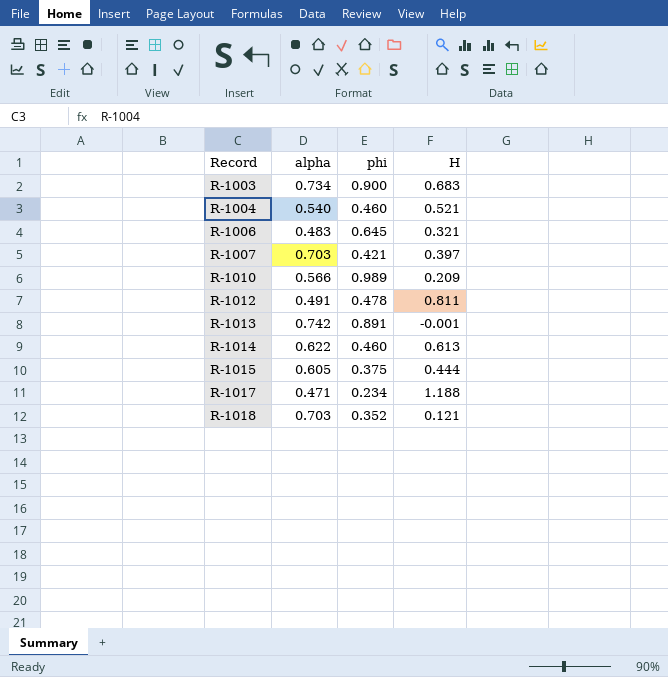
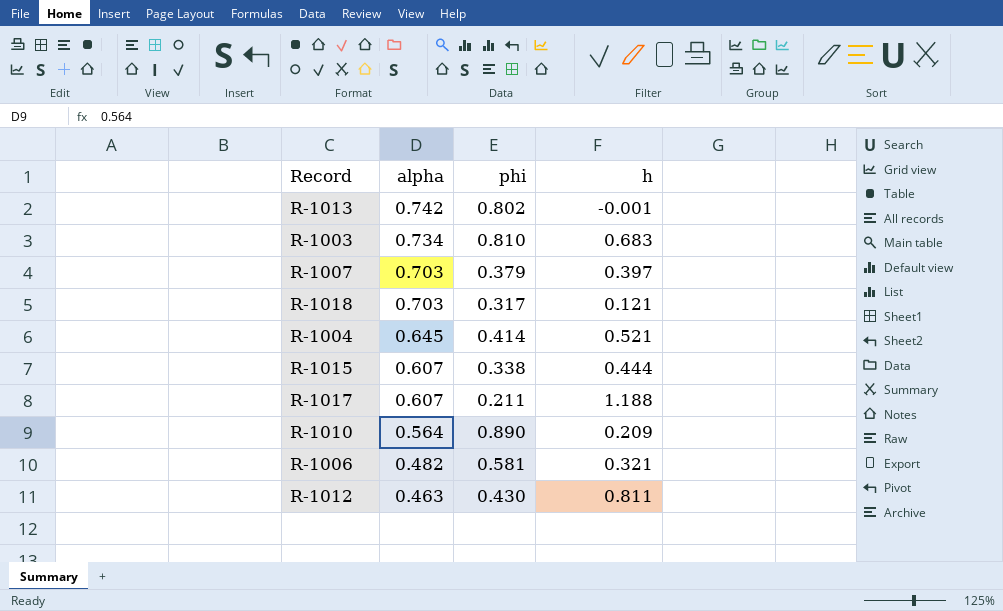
row order: Record ascending -> alpha descending
column name: H -> h
row R-1014: 0.622 | 0.460 | 0.613 -> none
R-1013 | phi: 0.891 -> 0.802
R-1003 | phi: 0.900 -> 0.810
R-1007 | phi: 0.421 -> 0.379
R-1018 | phi: 0.352 -> 0.317
R-1004 | alpha: 0.540 -> 0.645
R-1004 | phi: 0.460 -> 0.414
R-1015 | alpha: 0.605 -> 0.607
R-1015 | phi: 0.375 -> 0.338
R-1017 | alpha: 0.471 -> 0.607
R-1017 | phi: 0.234 -> 0.211
R-1010 | alpha: 0.566 -> 0.564
R-1010 | phi: 0.989 -> 0.890
R-1006 | alpha: 0.483 -> 0.482
R-1006 | phi: 0.645 -> 0.581
R-1012 | alpha: 0.491 -> 0.463
R-1012 | phi: 0.478 -> 0.430

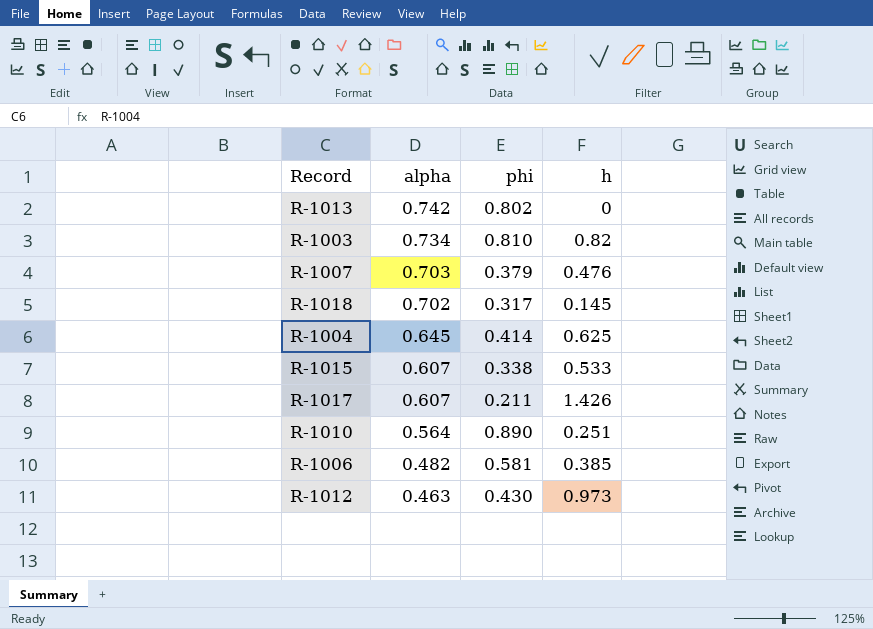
R-1013 | h: -0.001 -> 0
R-1003 | h: 0.683 -> 0.82
R-1007 | h: 0.397 -> 0.476
R-1018 | alpha: 0.703 -> 0.702
R-1018 | h: 0.121 -> 0.145
R-1004 | h: 0.521 -> 0.625
R-1015 | h: 0.444 -> 0.533
R-1017 | h: 1.188 -> 1.426
R-1010 | h: 0.209 -> 0.251
R-1006 | h: 0.321 -> 0.385
R-1012 | h: 0.811 -> 0.973

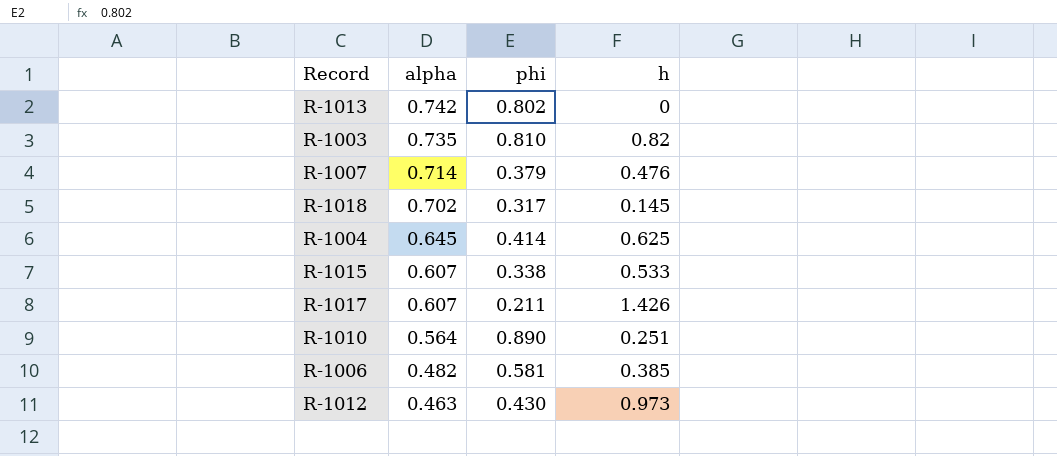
R-1003 | alpha: 0.734 -> 0.735
R-1007 | alpha: 0.703 -> 0.714

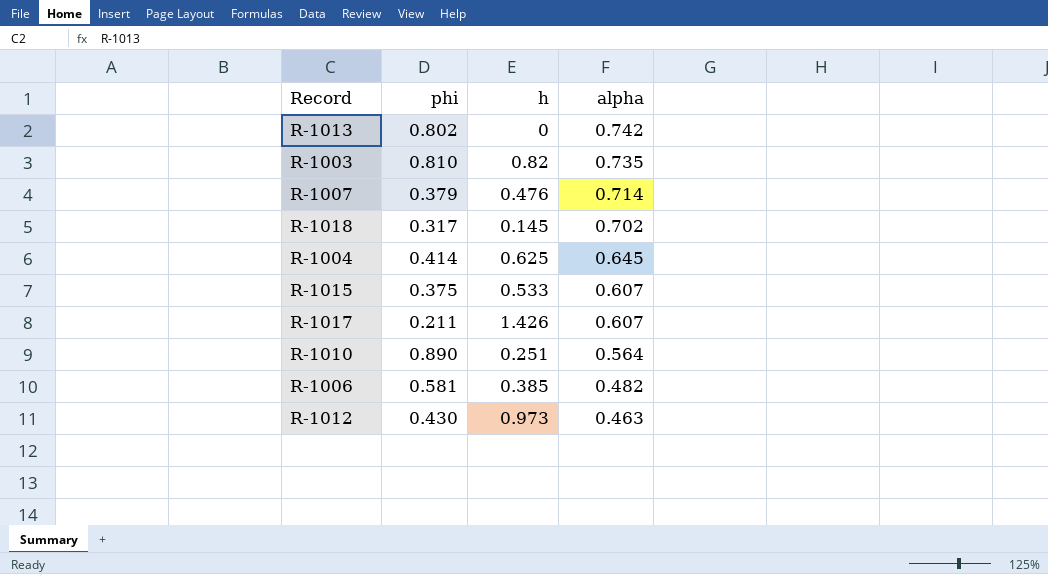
column alpha | position: 2 -> 4
R-1015 | phi: 0.338 -> 0.375

